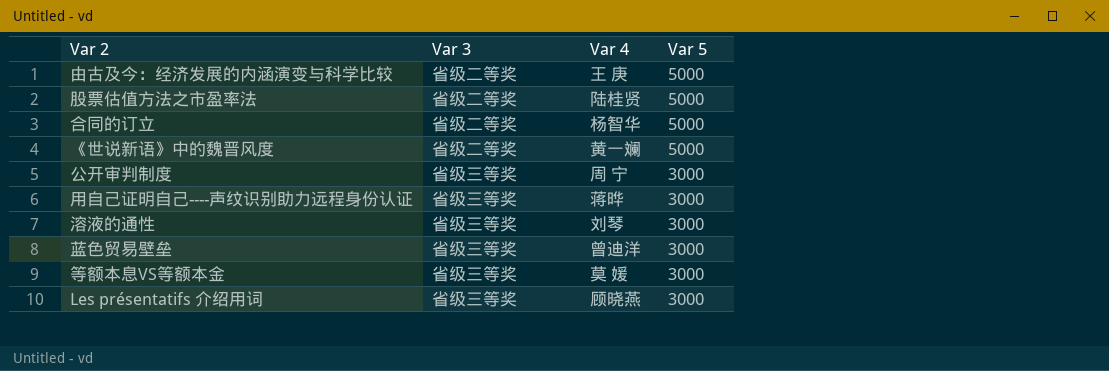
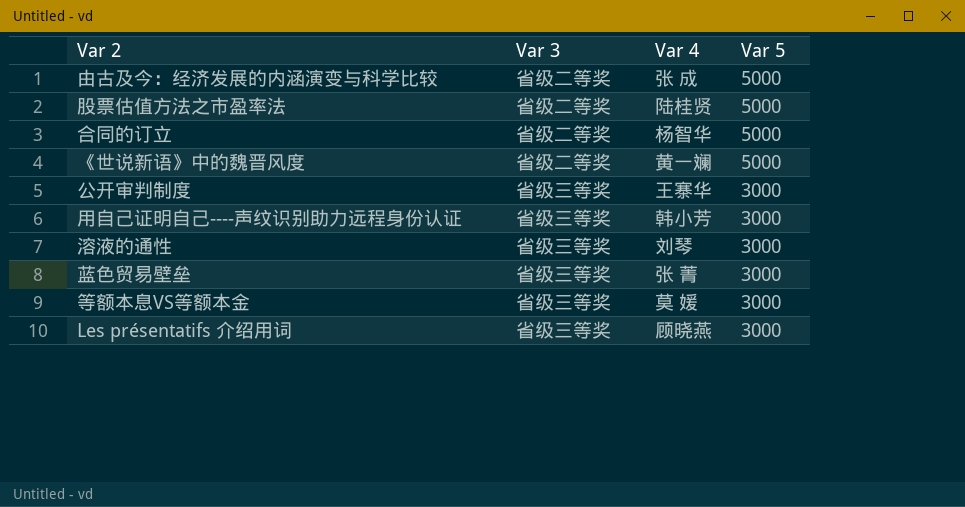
由古及今：经济发展的内涵演变与科学比较 | Var 4: 王 庚 -> 张 成
公开审判制度 | Var 4: 周 宁 -> 王寨华
用自己证明自己----声纹识别助力远程身份认证 | Var 4: 蒋晔 -> 韩小芳
蓝色贸易壁垒 | Var 4: 曾迪洋 -> 张 菁

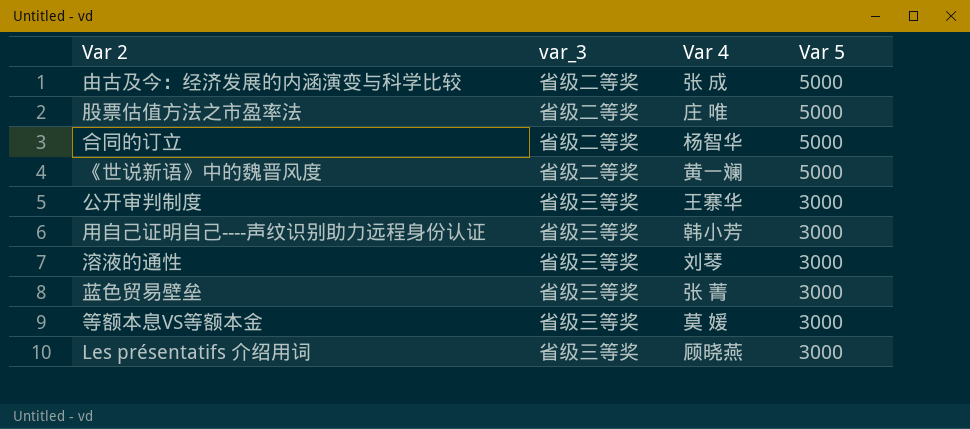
column name: Var 3 -> var_3
股票估值方法之市盈率法 | Var 4: 陆桂贤 -> 庄 唯

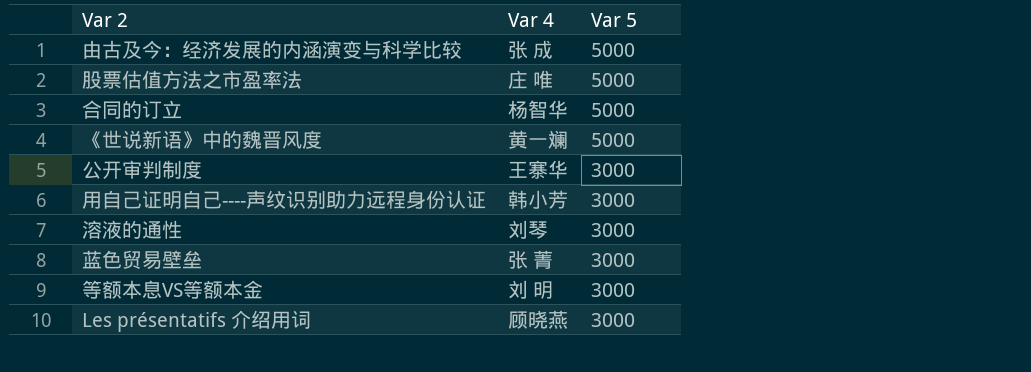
column var_3 | position: 2 -> none
等额本息VS等额本金 | Var 4: 莫 媛 -> 刘 明

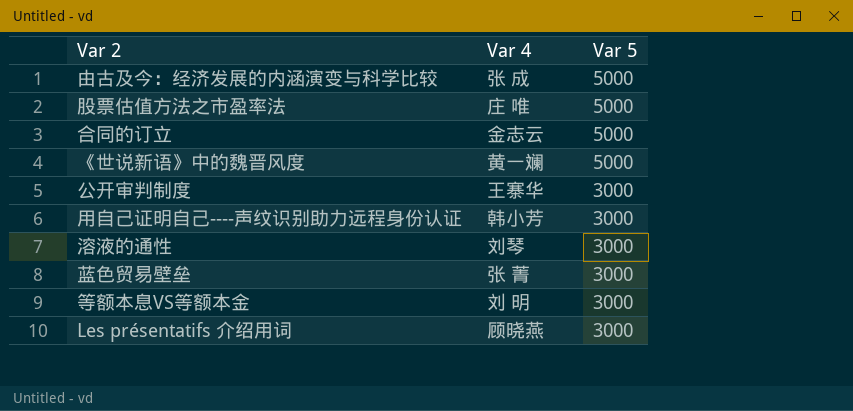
合同的订立 | Var 4: 杨智华 -> 金志云

